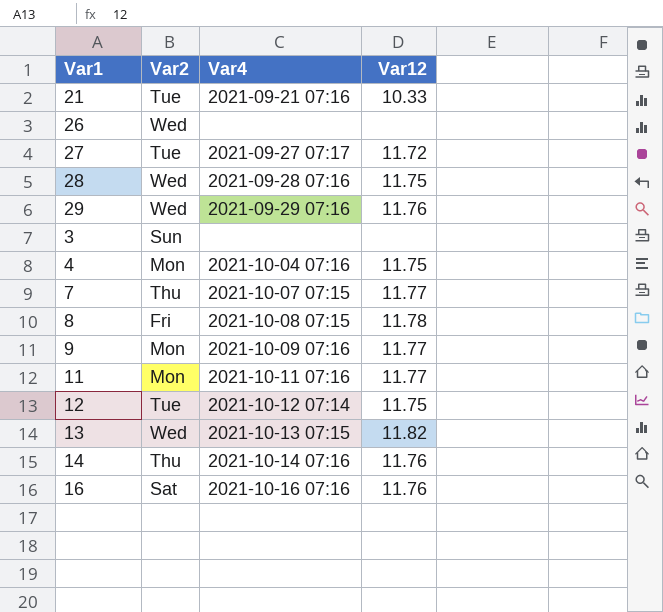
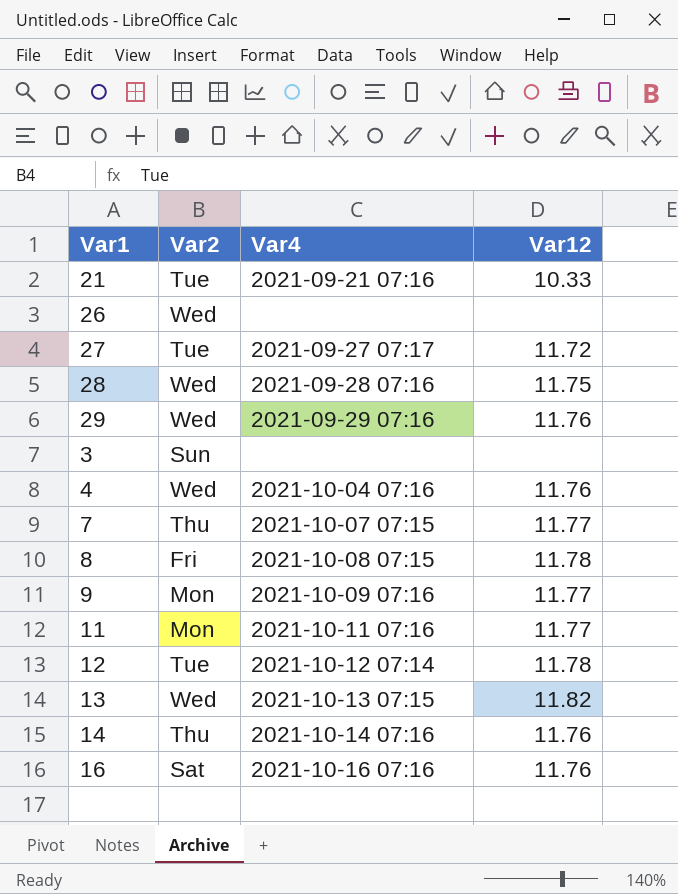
4 | Var2: Mon -> Wed
4 | Var12: 11.75 -> 11.76
12 | Var12: 11.75 -> 11.78

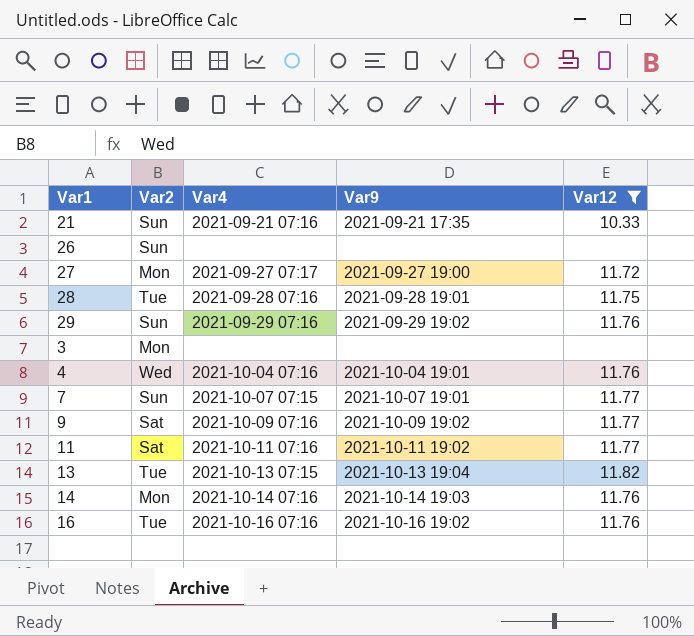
filter: none -> Var12 != 11.78
column Var9 | position: none -> 4
21 | Var2: Tue -> Sun
26 | Var2: Wed -> Sun
27 | Var2: Tue -> Mon
28 | Var2: Wed -> Tue
29 | Var2: Wed -> Sun
3 | Var2: Sun -> Mon
7 | Var2: Thu -> Sun
9 | Var2: Mon -> Sat
11 | Var2: Mon -> Sat
13 | Var2: Wed -> Tue
14 | Var2: Thu -> Mon
16 | Var2: Sat -> Tue

